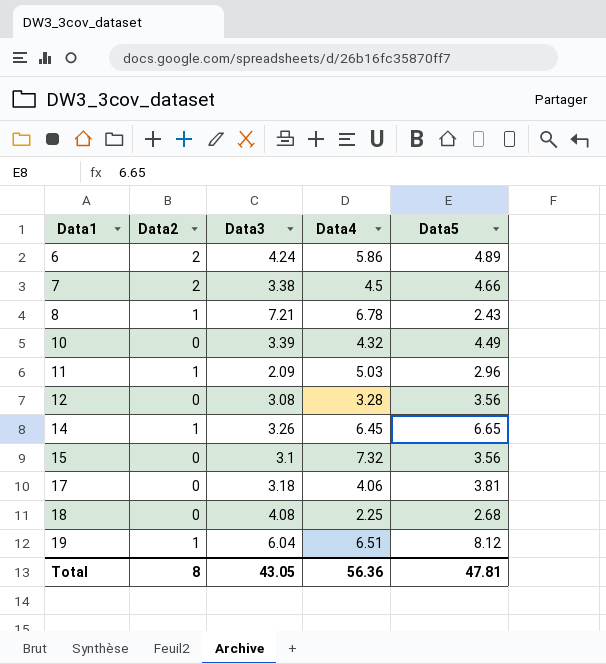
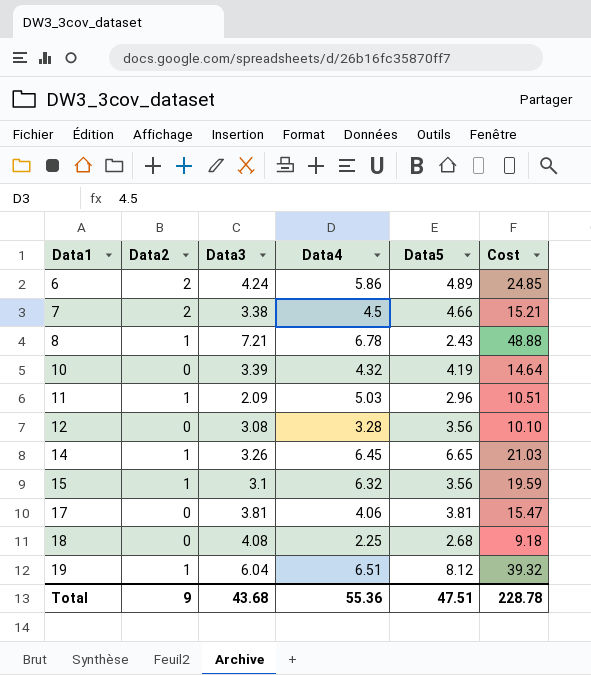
column Cost | formula: none -> [Data3] * [Data4]
10 | Data5: 4.49 -> 4.19
15 | Data2: 0 -> 1
15 | Data4: 7.32 -> 6.32
17 | Data3: 3.18 -> 3.81
Total | Data2: 8 -> 9
Total | Data3: 43.05 -> 43.68
Total | Data4: 56.36 -> 55.36
Total | Data5: 47.81 -> 47.51

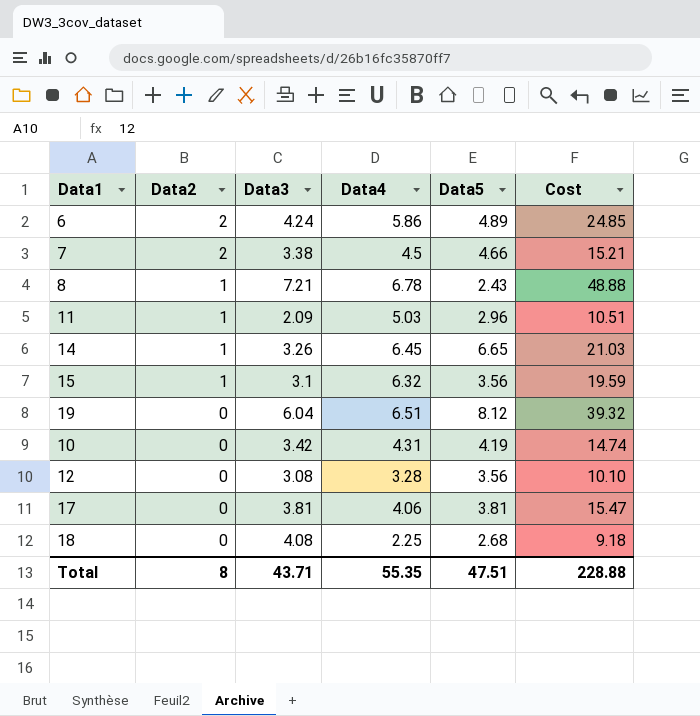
row order: Data1 ascending -> Data2 descending
19 | Data2: 1 -> 0
10 | Data3: 3.39 -> 3.42
10 | Data4: 4.32 -> 4.31
10 | Cost: 14.64 -> 14.74
Total | Data2: 9 -> 8
Total | Data3: 43.68 -> 43.71
Total | Data4: 55.36 -> 55.35
Total | Cost: 228.78 -> 228.88

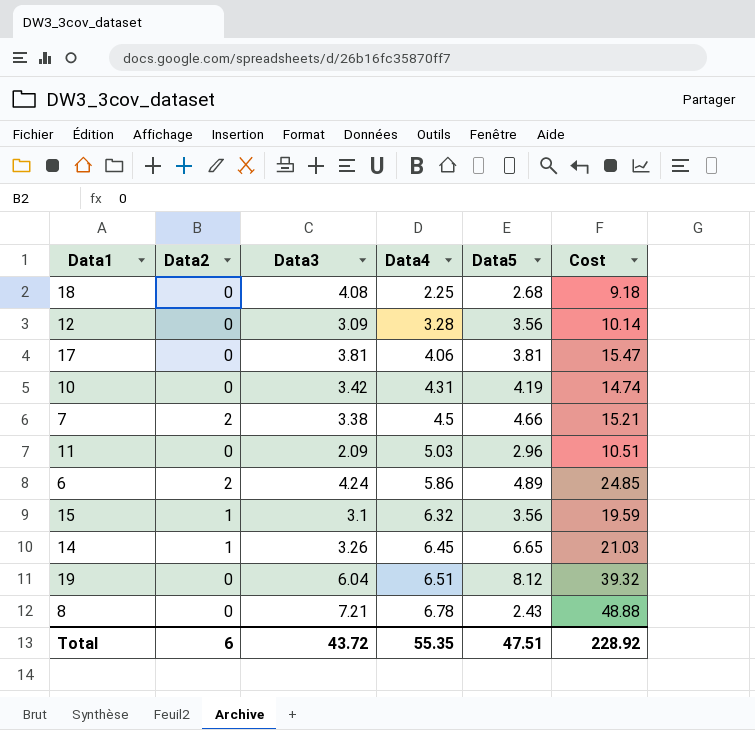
row order: Data2 descending -> Data4 ascending
12 | Data3: 3.08 -> 3.09
12 | Cost: 10.10 -> 10.14
11 | Data2: 1 -> 0
8 | Data2: 1 -> 0
Total | Data2: 8 -> 6
Total | Data3: 43.71 -> 43.72
Total | Cost: 228.88 -> 228.92

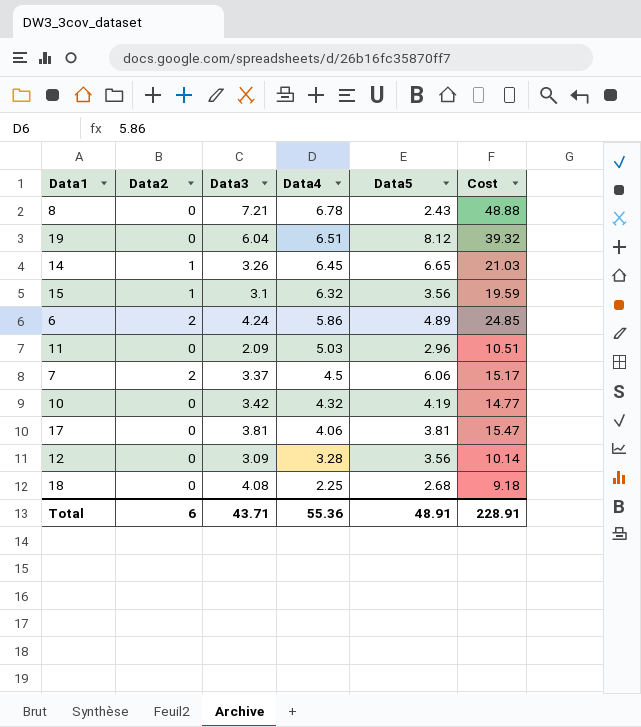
row order: Data4 ascending -> Data4 descending
7 | Data3: 3.38 -> 3.37
7 | Data5: 4.66 -> 6.06
7 | Cost: 15.21 -> 15.17
10 | Data4: 4.31 -> 4.32
10 | Cost: 14.74 -> 14.77
Total | Data3: 43.72 -> 43.71
Total | Data4: 55.35 -> 55.36
Total | Data5: 47.51 -> 48.91
Total | Cost: 228.92 -> 228.91

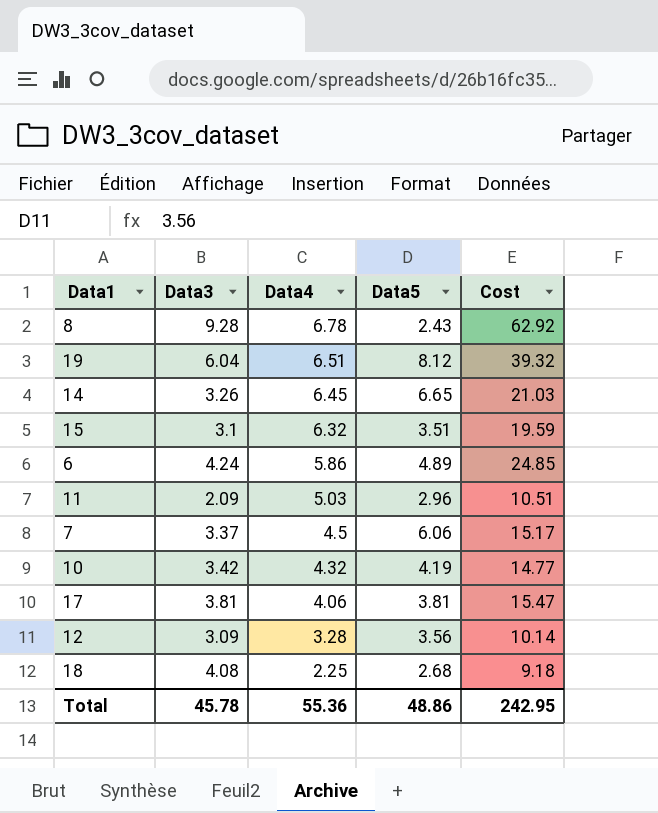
column Data2 | position: 2 -> none
8 | Data3: 7.21 -> 9.28
8 | Cost: 48.88 -> 62.92
15 | Data5: 3.56 -> 3.51
Total | Data3: 43.71 -> 45.78
Total | Data5: 48.91 -> 48.86
Total | Cost: 228.91 -> 242.95

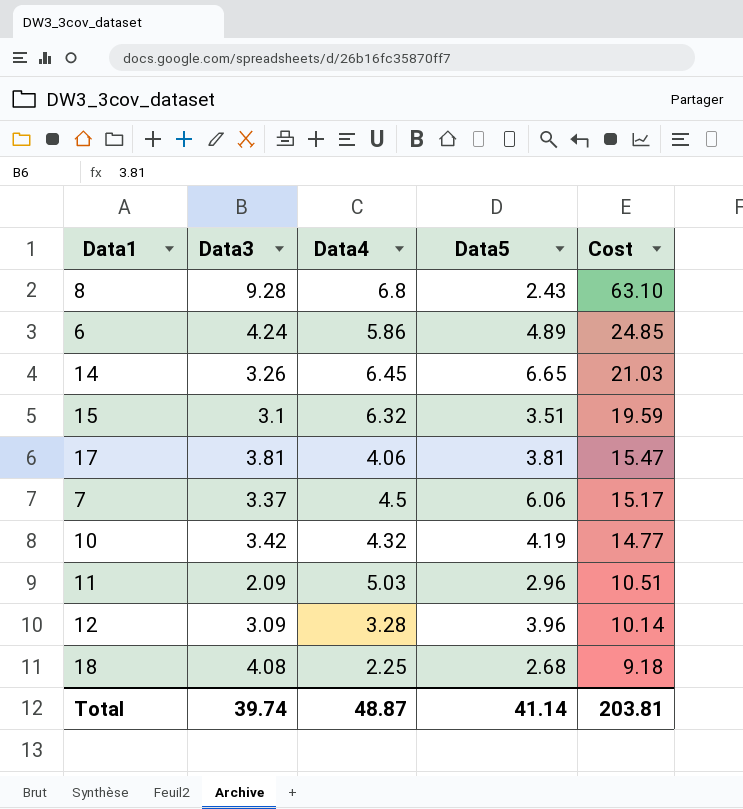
row order: Data4 descending -> Cost descending
row 19: 6.04 | 6.51 | 8.12 | 39.32 -> none
8 | Data4: 6.78 -> 6.8
8 | Cost: 62.92 -> 63.10
12 | Data5: 3.56 -> 3.96
Total | Data3: 45.78 -> 39.74
Total | Data4: 55.36 -> 48.87
Total | Data5: 48.86 -> 41.14
Total | Cost: 242.95 -> 203.81

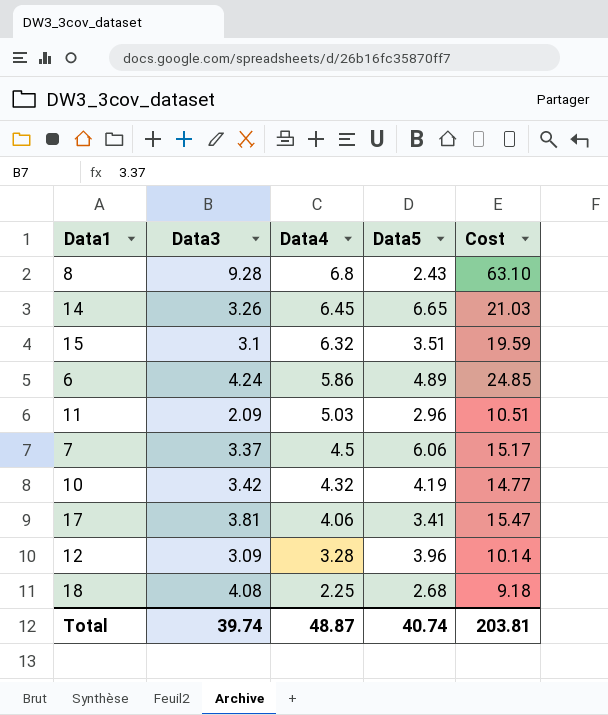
row order: Cost descending -> Data4 descending
17 | Data5: 3.81 -> 3.41
Total | Data5: 41.14 -> 40.74

